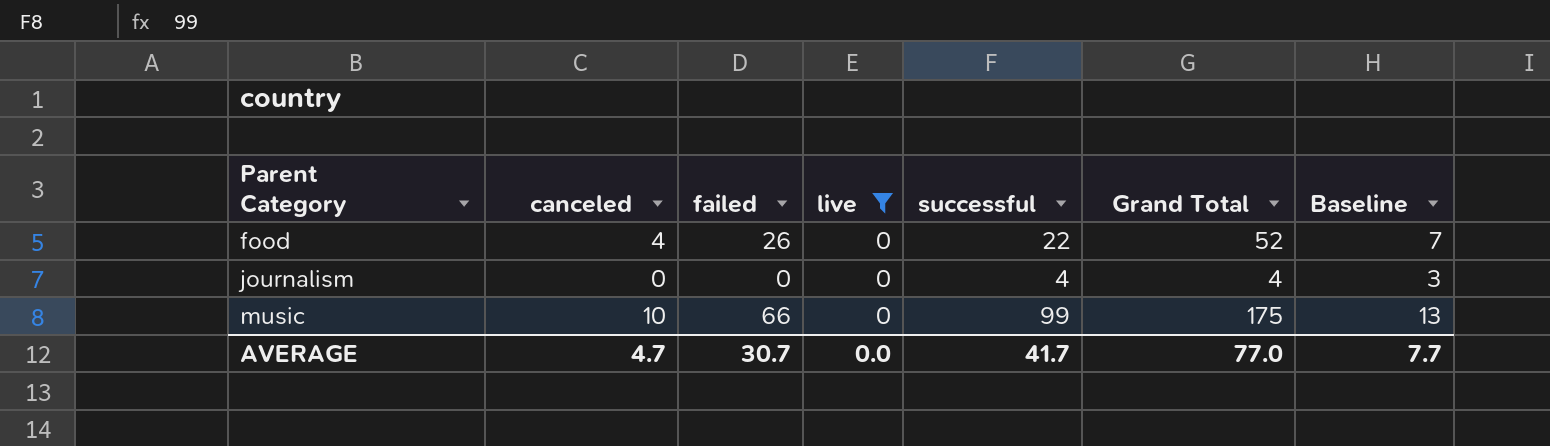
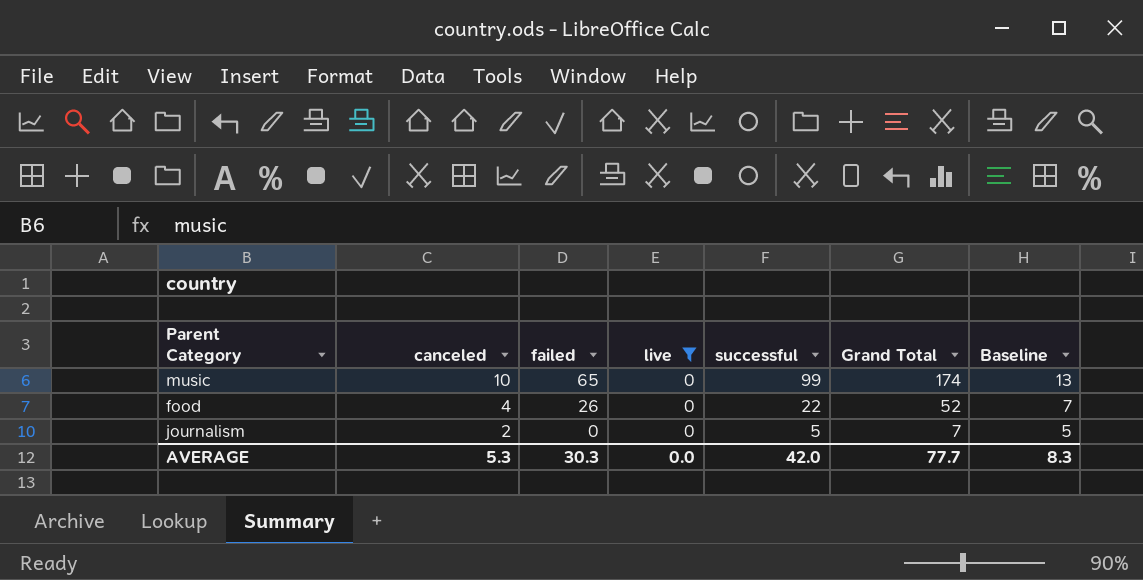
row order: Parent Category ascending -> canceled descending
music | failed: 66 -> 65
music | Grand Total: 175 -> 174
journalism | canceled: 0 -> 2
journalism | successful: 4 -> 5
journalism | Grand Total: 4 -> 7
journalism | Baseline: 3 -> 5
AVERAGE | canceled: 4.7 -> 5.3
AVERAGE | failed: 30.7 -> 30.3
AVERAGE | successful: 41.7 -> 42.0
AVERAGE | Grand Total: 77.0 -> 77.7
AVERAGE | Baseline: 7.7 -> 8.3

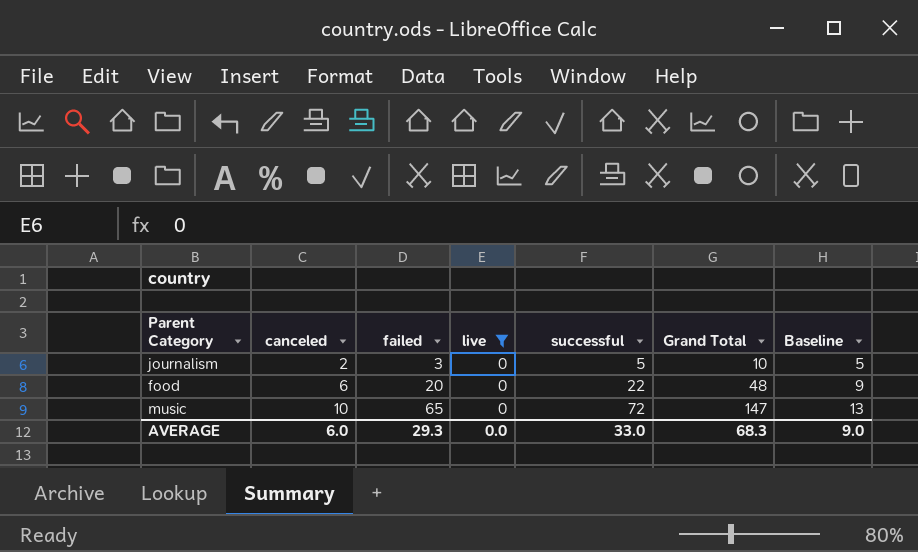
row order: canceled descending -> canceled ascending
journalism | failed: 0 -> 3
journalism | Grand Total: 7 -> 10
food | canceled: 4 -> 6
food | failed: 26 -> 20
food | Grand Total: 52 -> 48
food | Baseline: 7 -> 9
music | successful: 99 -> 72
music | Grand Total: 174 -> 147
AVERAGE | canceled: 5.3 -> 6.0
AVERAGE | failed: 30.3 -> 29.3
AVERAGE | successful: 42.0 -> 33.0
AVERAGE | Grand Total: 77.7 -> 68.3
AVERAGE | Baseline: 8.3 -> 9.0

